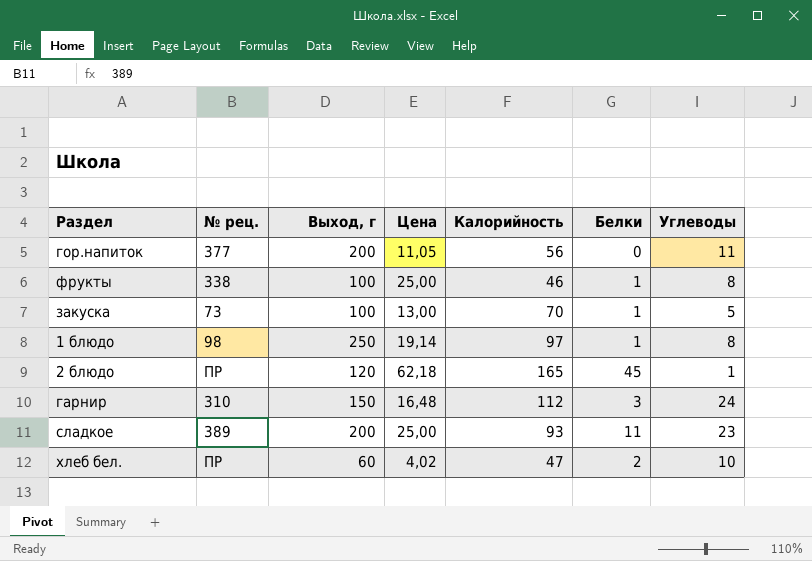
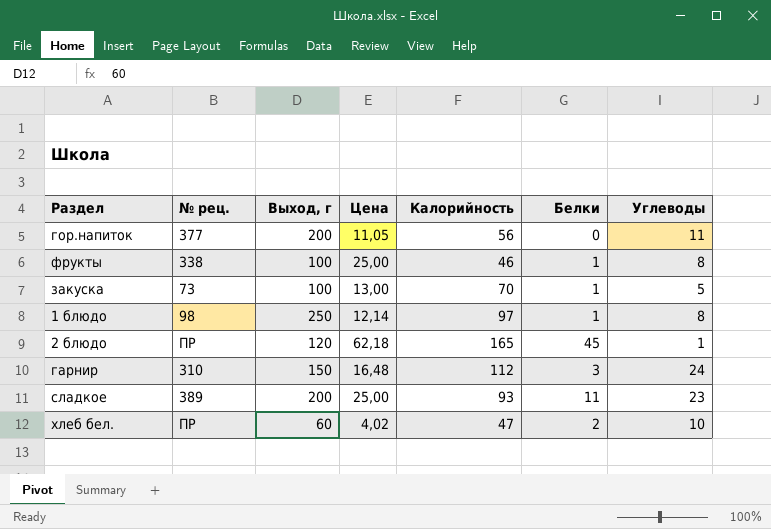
1 блюдо | Цена: 19,14 -> 12,14

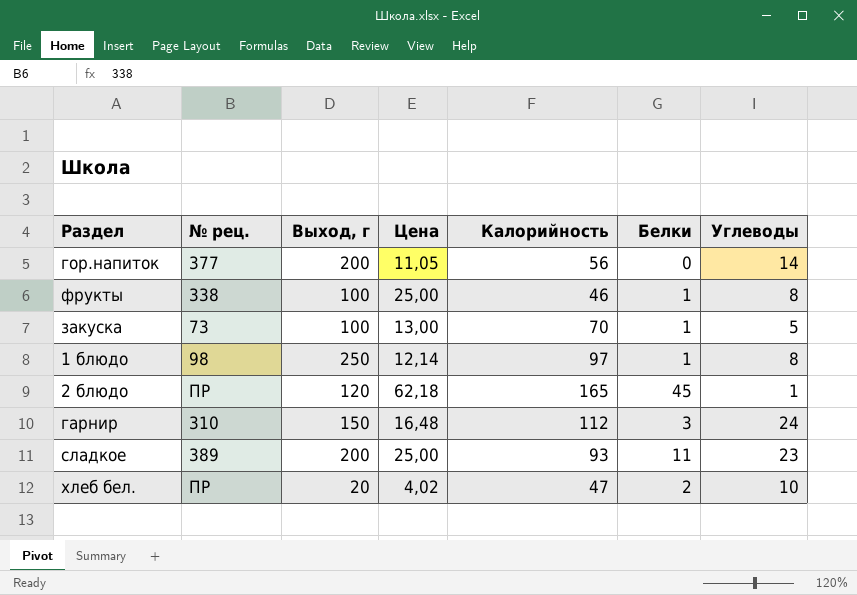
гор.напиток | Углеводы: 11 -> 14
хлеб бел. | Выход, г: 60 -> 20

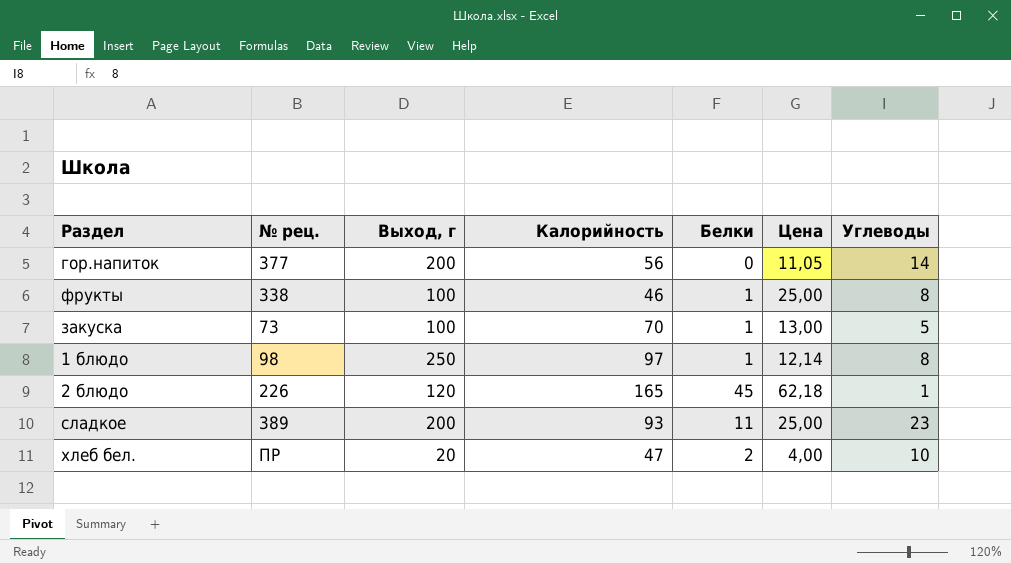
column Цена | position: 4 -> 6
row гарнир: 310 | 150 | 16,48 | 112 | 3 | 24 -> none
2 блюдо | № рец.: ПР -> 226
хлеб бел. | Цена: 4,02 -> 4,00

